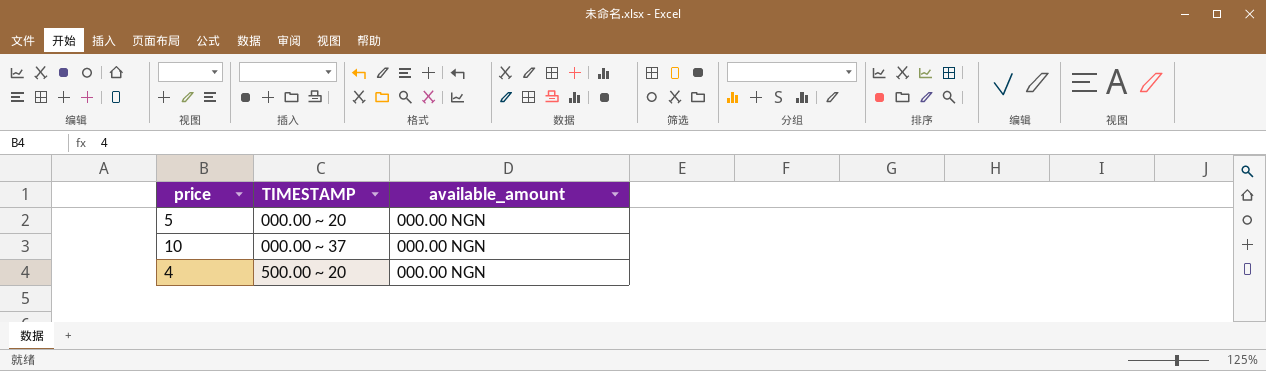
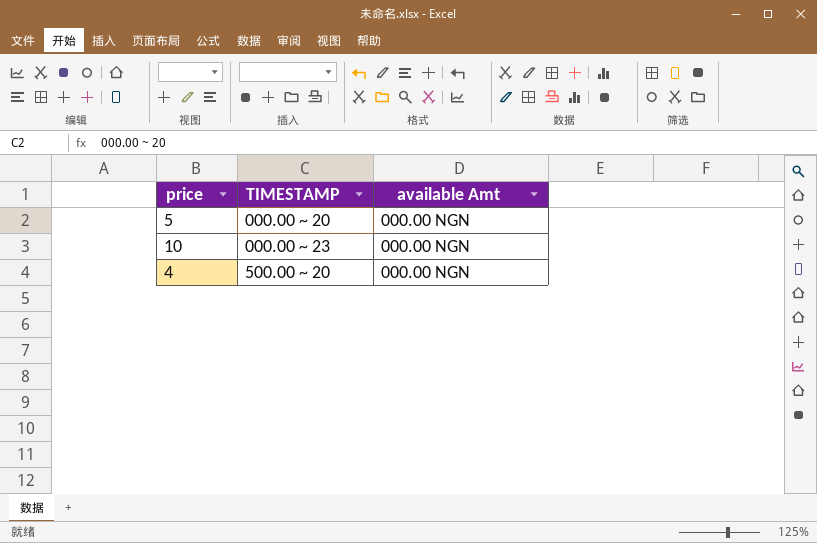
column name: available_amount -> available Amt
10 | TIMESTAMP: 000.00 ~ 37 -> 000.00 ~ 23

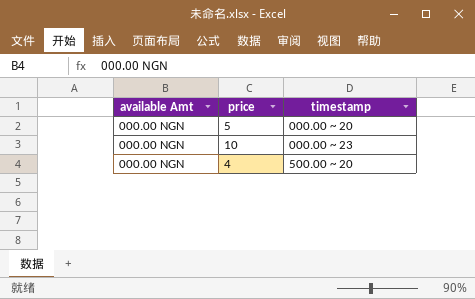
column available Amt | position: 3 -> 1
column name: TIMESTAMP -> timestamp

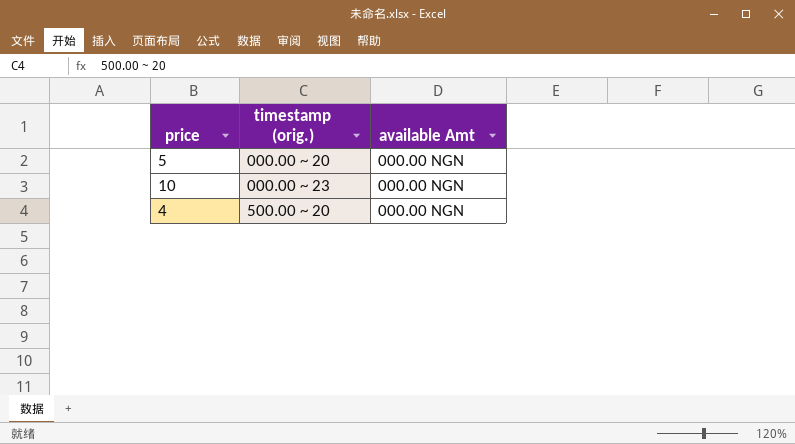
column name: timestamp -> timestamp (orig.)
column available Amt | position: 1 -> 3

